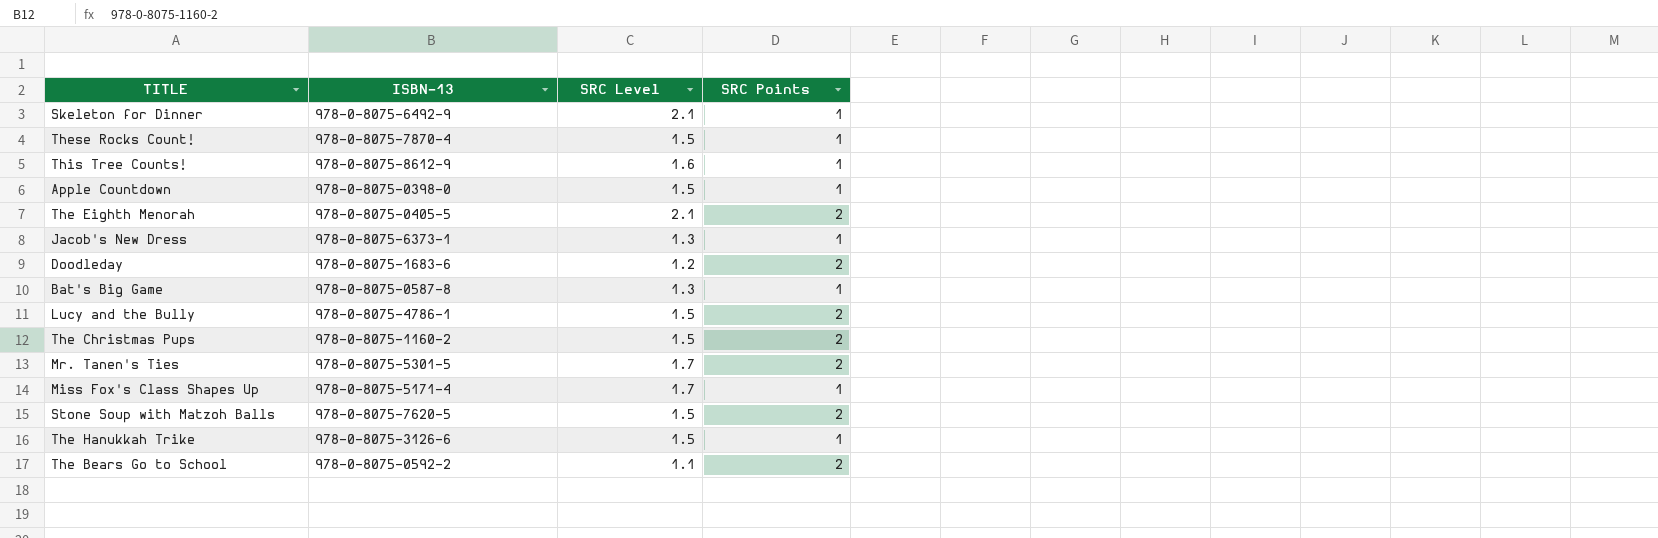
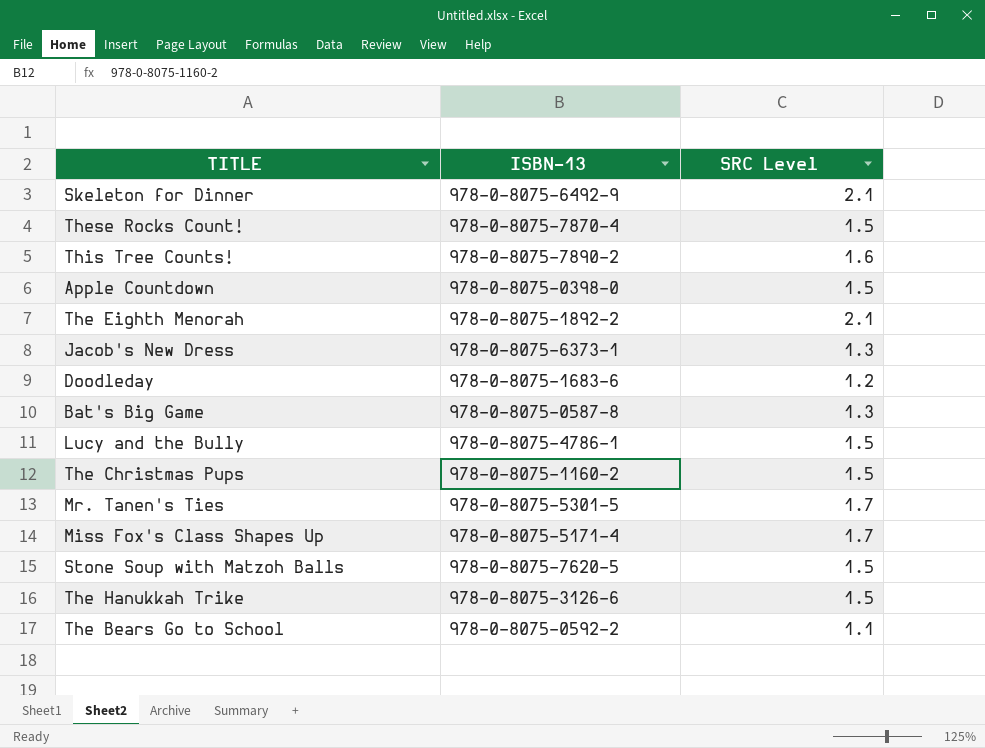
column SRC Points | position: 4 -> none
This Tree Counts! | ISBN-13: 978-0-8075-8612-9 -> 978-0-8075-7890-2
The Eighth Menorah | ISBN-13: 978-0-8075-0405-5 -> 978-0-8075-1892-2

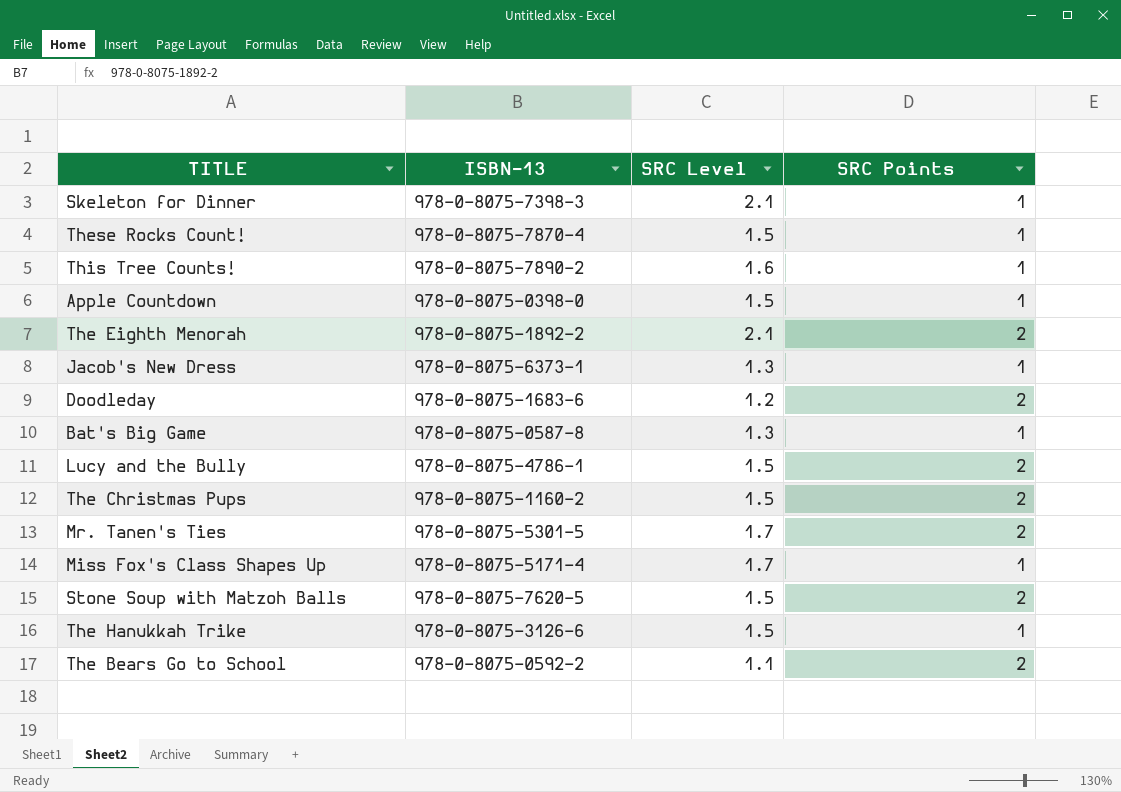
column SRC Points | position: none -> 4
Skeleton for Dinner | ISBN-13: 978-0-8075-6492-9 -> 978-0-8075-7398-3

